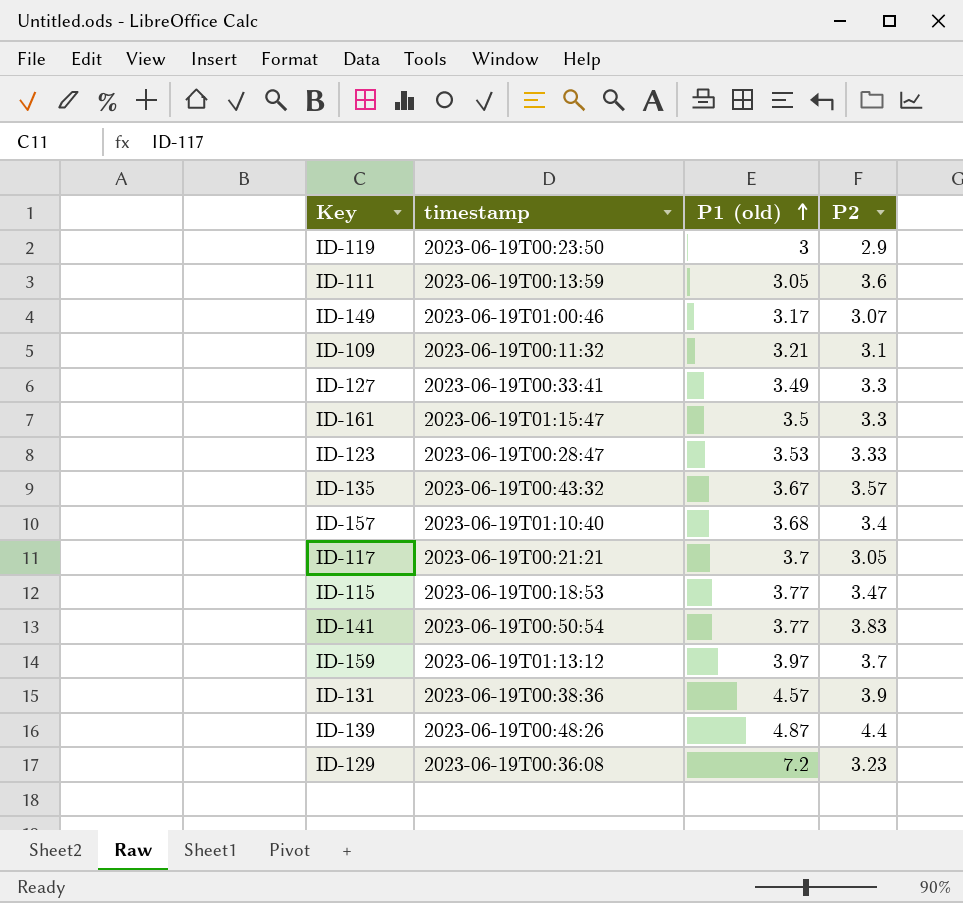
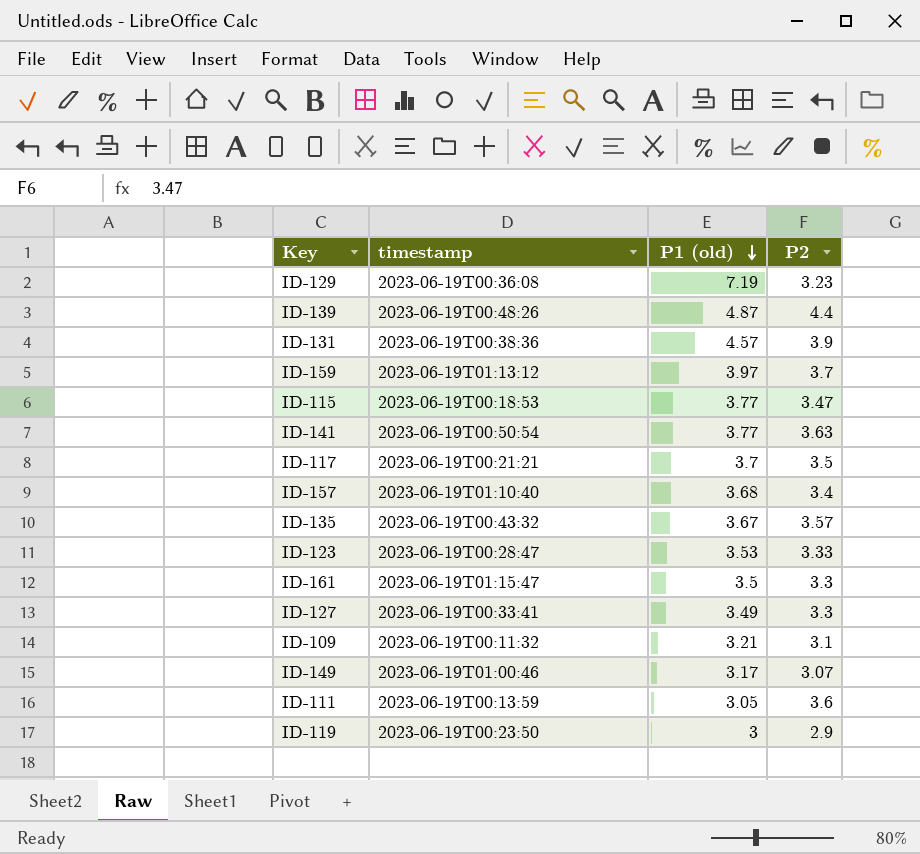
row order: P1 (old) ascending -> P1 (old) descending
ID-129 | P1 (old): 7.2 -> 7.19
ID-141 | P2: 3.83 -> 3.63
ID-117 | P2: 3.05 -> 3.5

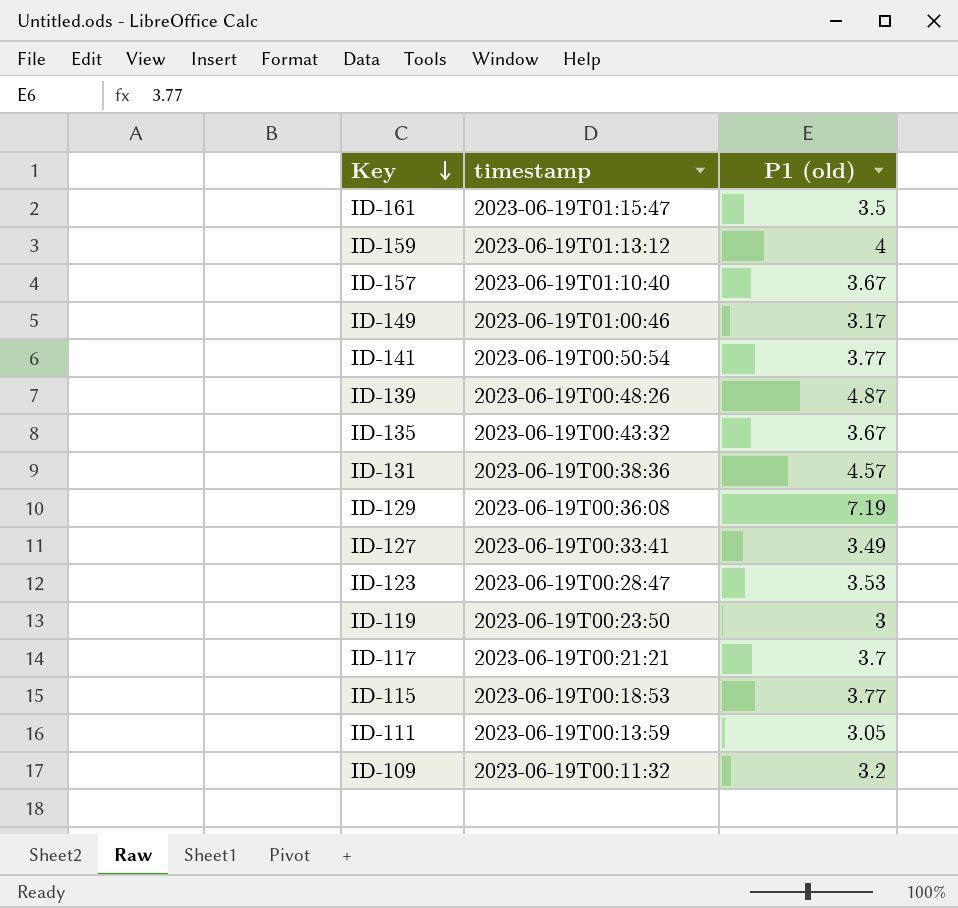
row order: P1 (old) descending -> Key descending
column P2 | position: 4 -> none
ID-159 | P1 (old): 3.97 -> 4
ID-157 | P1 (old): 3.68 -> 3.67
ID-109 | P1 (old): 3.21 -> 3.2

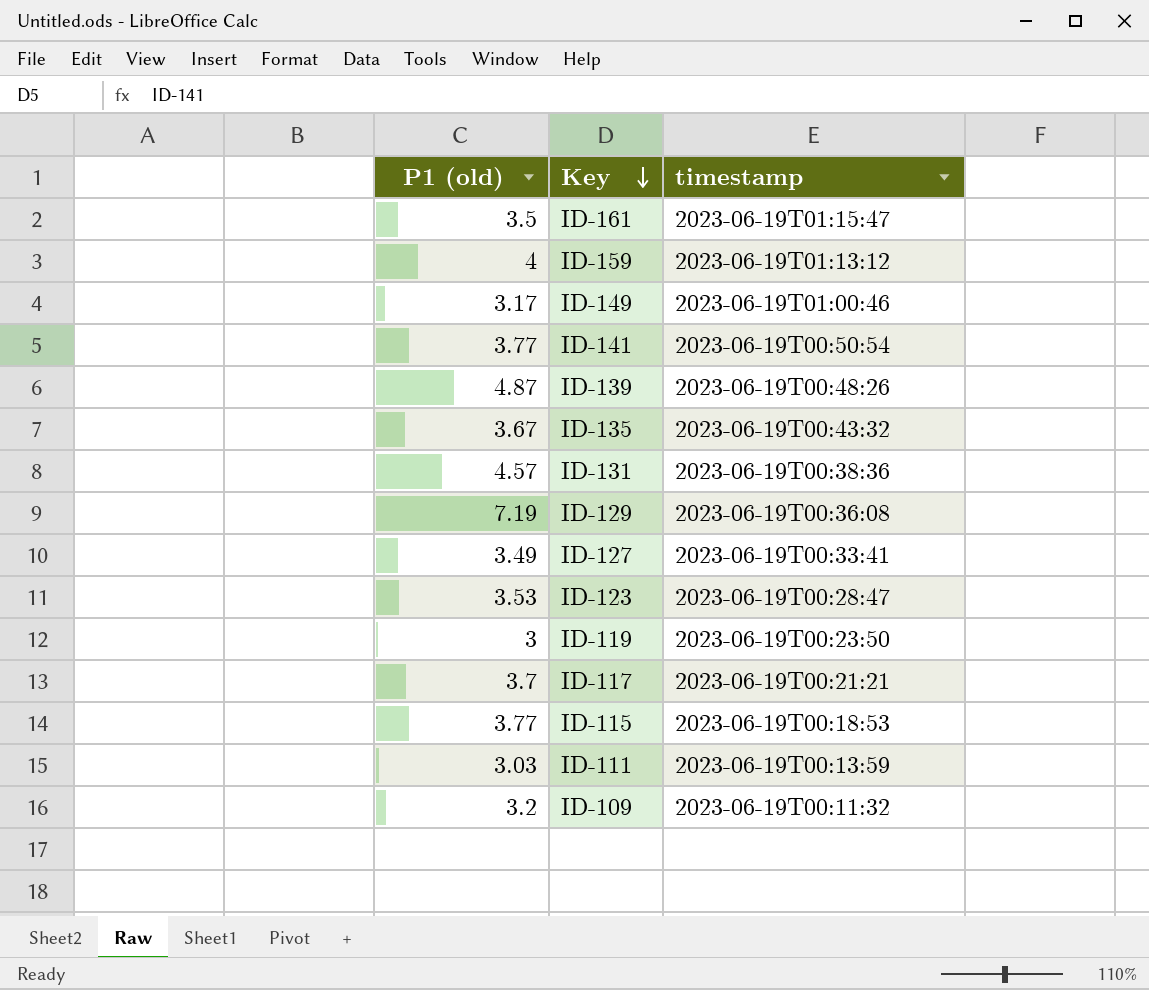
column P1 (old) | position: 3 -> 1
row ID-157: 2023-06-19T01:10:40 | 3.67 -> none
ID-111 | P1 (old): 3.05 -> 3.03

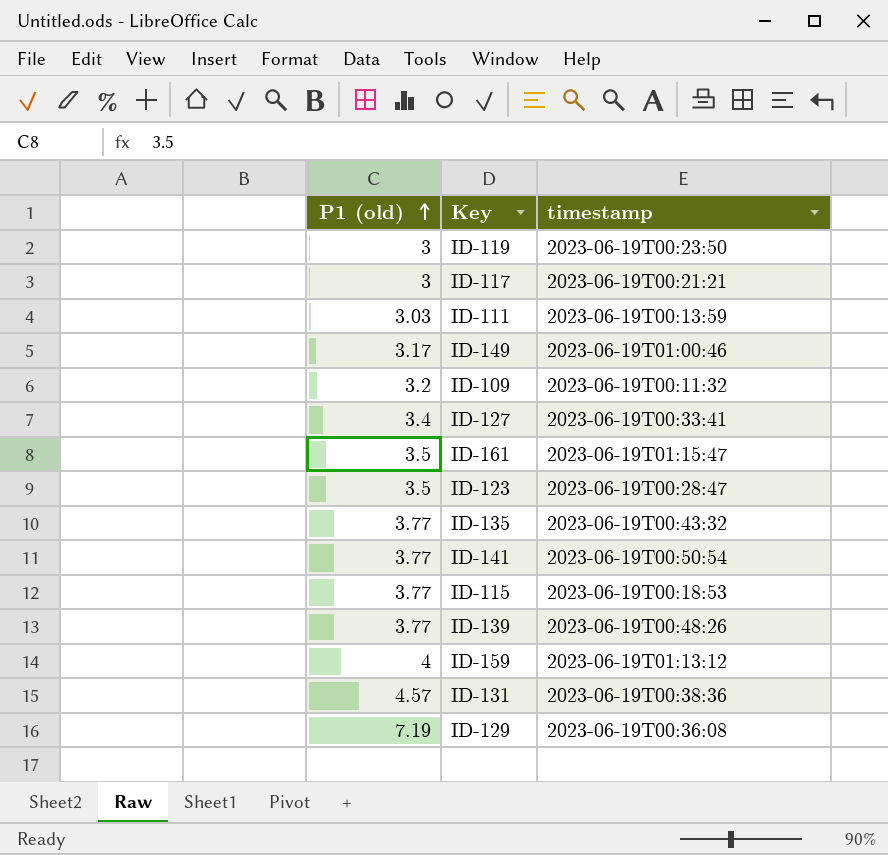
row order: Key descending -> P1 (old) ascending
ID-117 | P1 (old): 3.7 -> 3
ID-127 | P1 (old): 3.49 -> 3.4
ID-123 | P1 (old): 3.53 -> 3.5
ID-135 | P1 (old): 3.67 -> 3.77
ID-139 | P1 (old): 4.87 -> 3.77

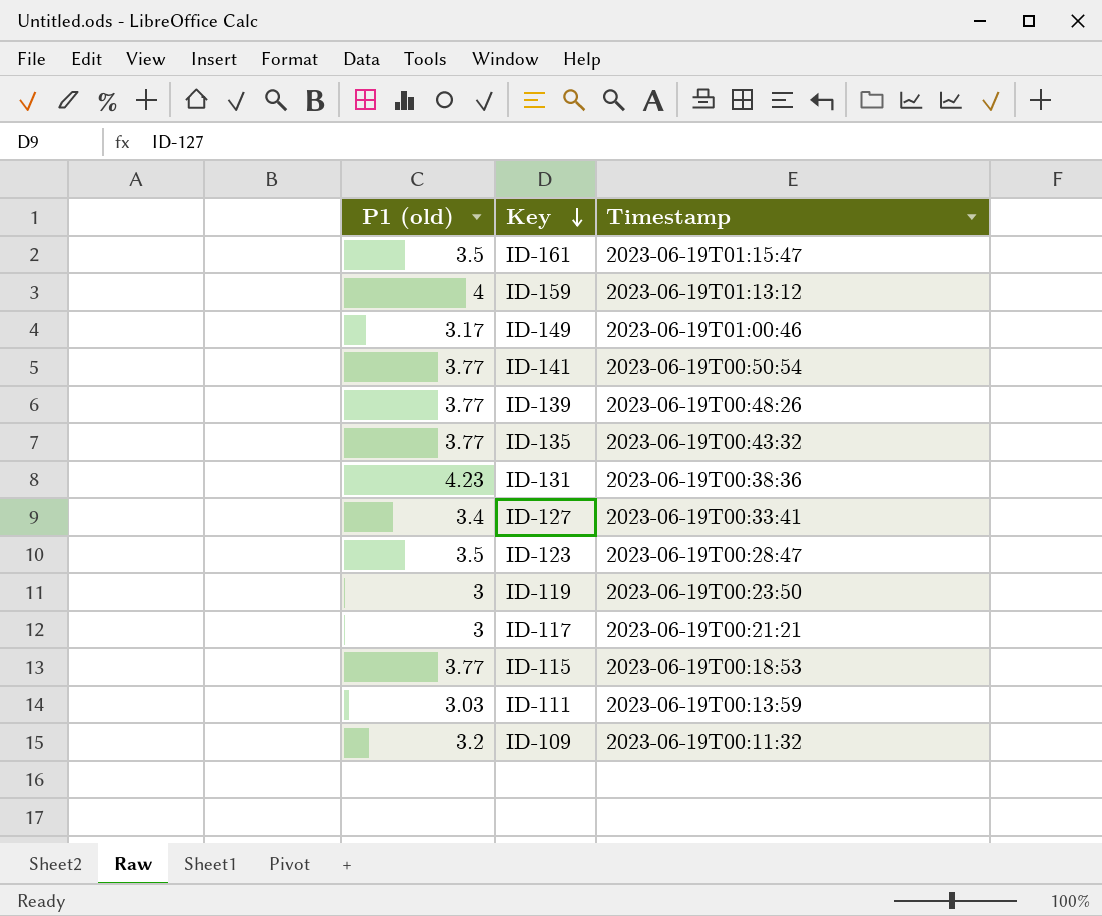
row order: P1 (old) ascending -> Key descending
column name: timestamp -> Timestamp
row ID-129: 7.19 | 2023-06-19T00:36:08 -> none
ID-131 | P1 (old): 4.57 -> 4.23

